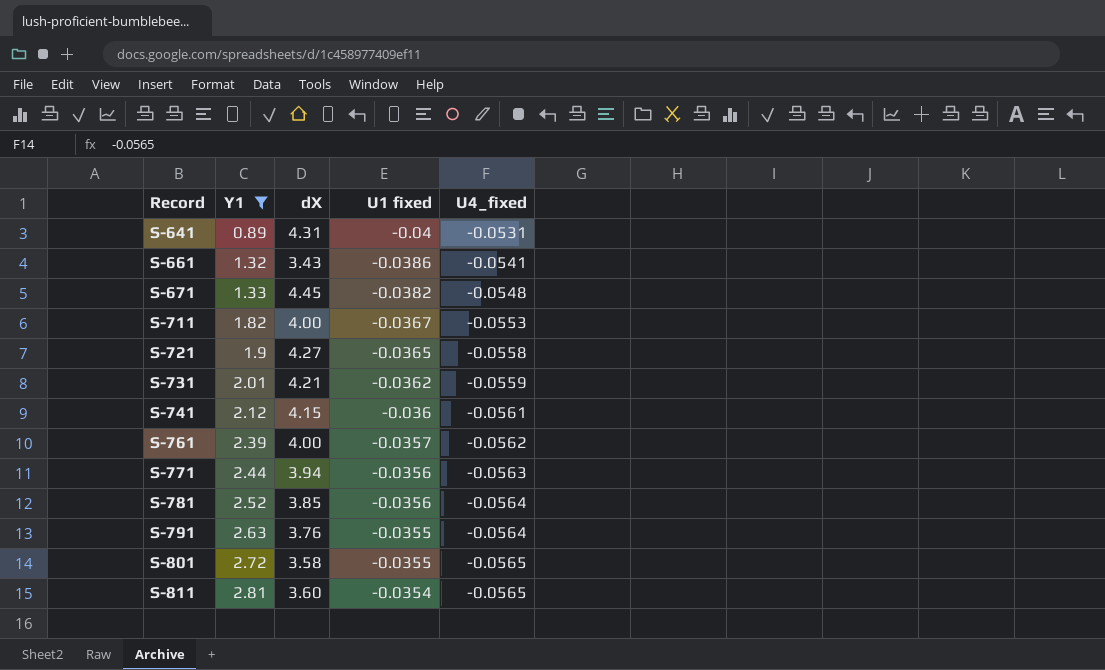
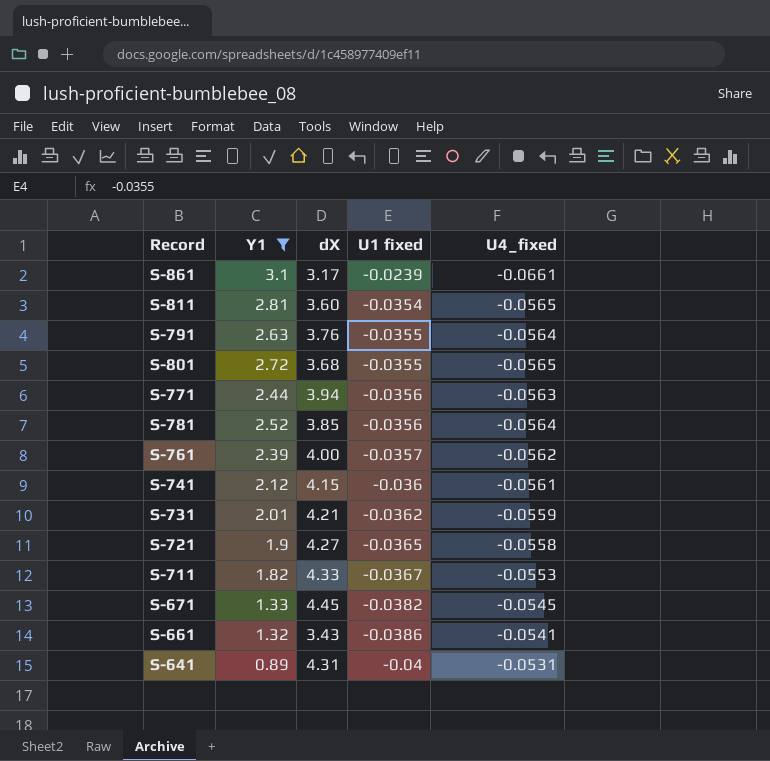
row order: Record ascending -> U1 fixed descending
row S-861: none -> 3.1 | 3.17 | -0.0239 | -0.0661
S-801 | dX: 3.58 -> 3.68
S-711 | dX: 4.00 -> 4.33
S-671 | U4_fixed: -0.0548 -> -0.0545

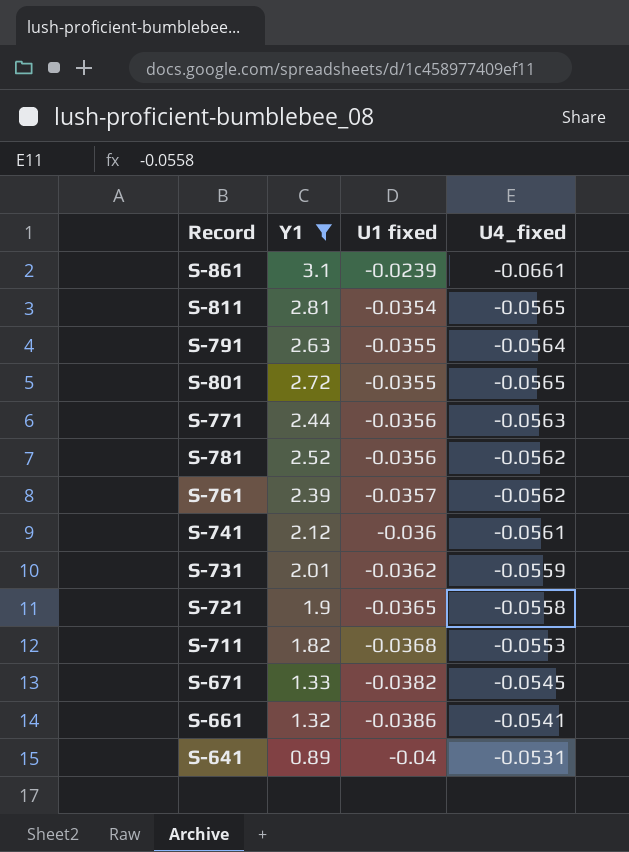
column dX | position: 3 -> none
S-781 | U4_fixed: -0.0564 -> -0.0562
S-711 | U1 fixed: -0.0367 -> -0.0368

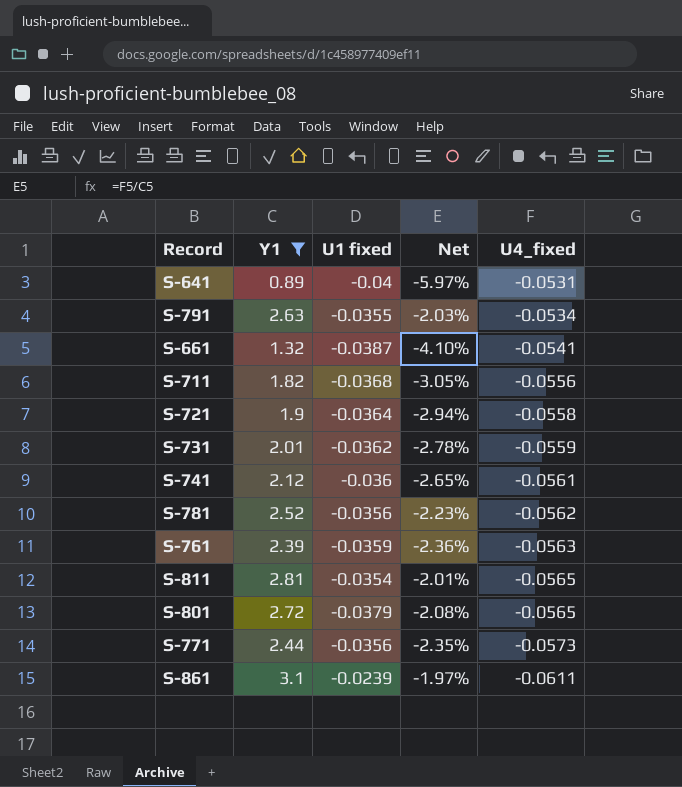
row order: U1 fixed descending -> U4_fixed descending
column Net | formula: none -> [U4_fixed] / [Y1]
row S-671: 1.33 | -0.0382 | -0.0545 -> none
S-791 | U4_fixed: -0.0564 -> -0.0534
S-661 | U1 fixed: -0.0386 -> -0.0387
S-711 | U4_fixed: -0.0553 -> -0.0556
S-721 | U1 fixed: -0.0365 -> -0.0364
S-761 | U1 fixed: -0.0357 -> -0.0359
S-761 | U4_fixed: -0.0562 -> -0.0563
S-801 | U1 fixed: -0.0355 -> -0.0379
S-771 | U4_fixed: -0.0563 -> -0.0573
S-861 | U4_fixed: -0.0661 -> -0.0611

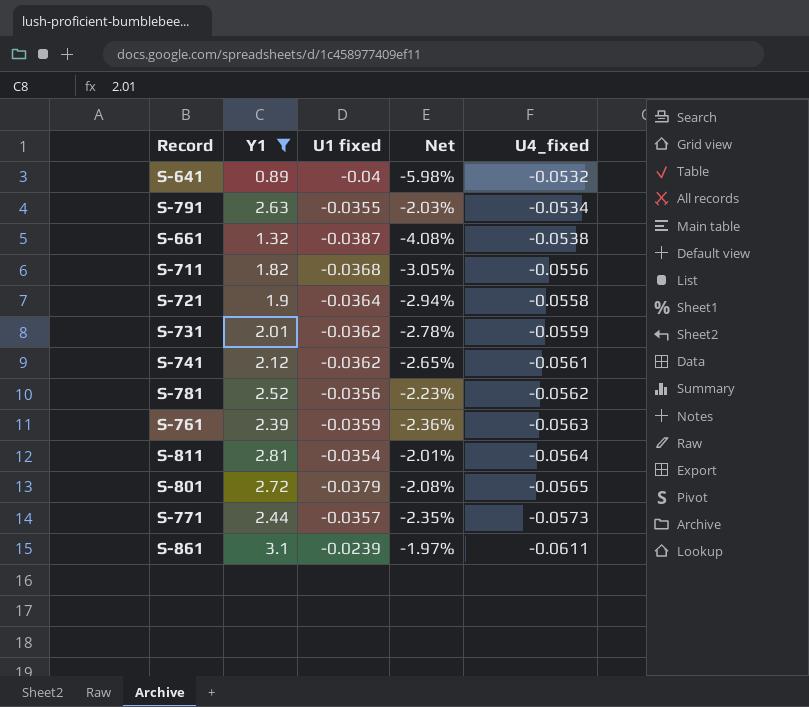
S-641 | Net: -5.97% -> -5.98%
S-641 | U4_fixed: -0.0531 -> -0.0532
S-661 | Net: -4.10% -> -4.08%
S-661 | U4_fixed: -0.0541 -> -0.0538
S-741 | U1 fixed: -0.036 -> -0.0362
S-811 | U4_fixed: -0.0565 -> -0.0564
S-771 | U1 fixed: -0.0356 -> -0.0357

